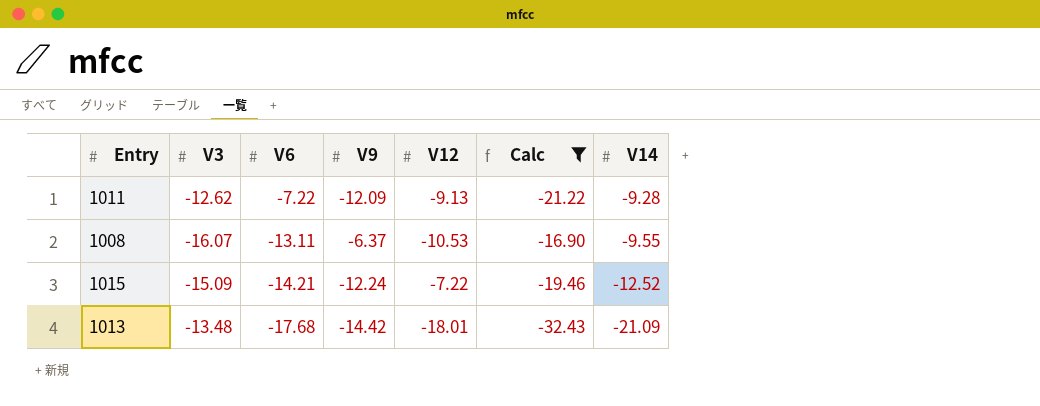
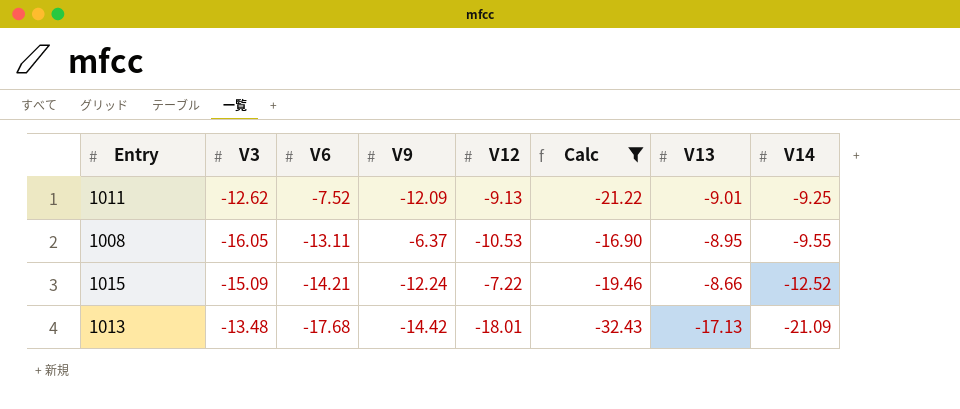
column V13 | position: none -> 7
1011 | V6: -7.22 -> -7.52
1011 | V14: -9.28 -> -9.25
1008 | V3: -16.07 -> -16.05

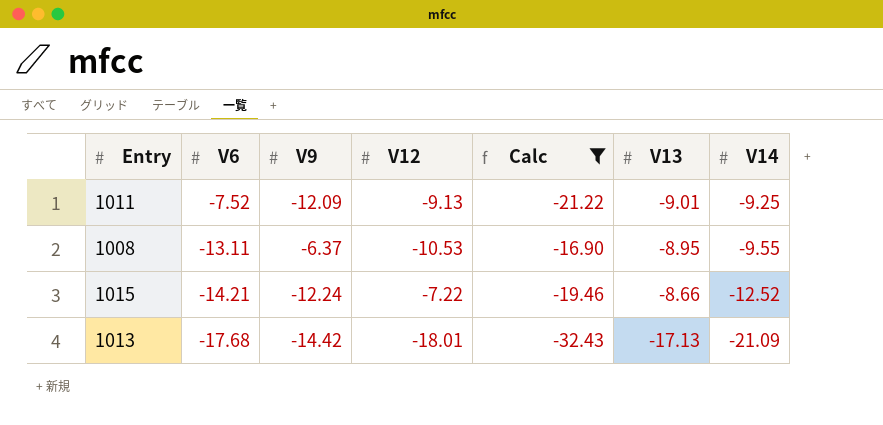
column V3 | position: 2 -> none

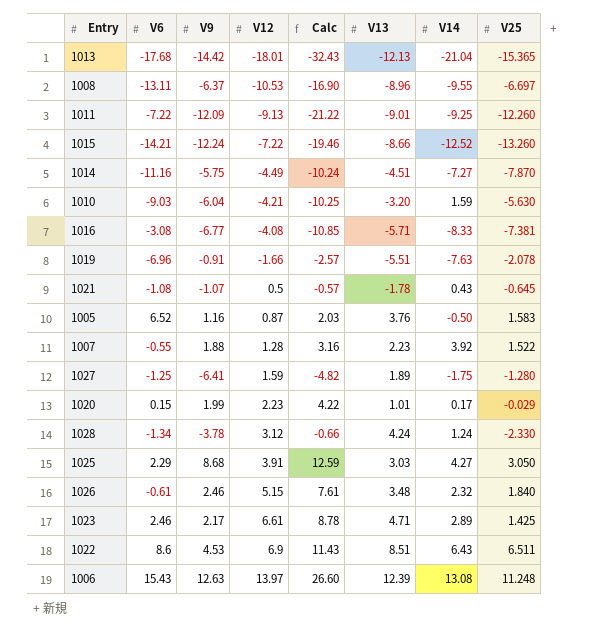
filter: Calc <= -16.90 -> none
row order: V6 descending -> V12 ascending
column V25 | position: none -> 8
1013 | V13: -17.13 -> -12.13
1013 | V14: -21.09 -> -21.04
1008 | V13: -8.95 -> -8.96
1011 | V6: -7.52 -> -7.22

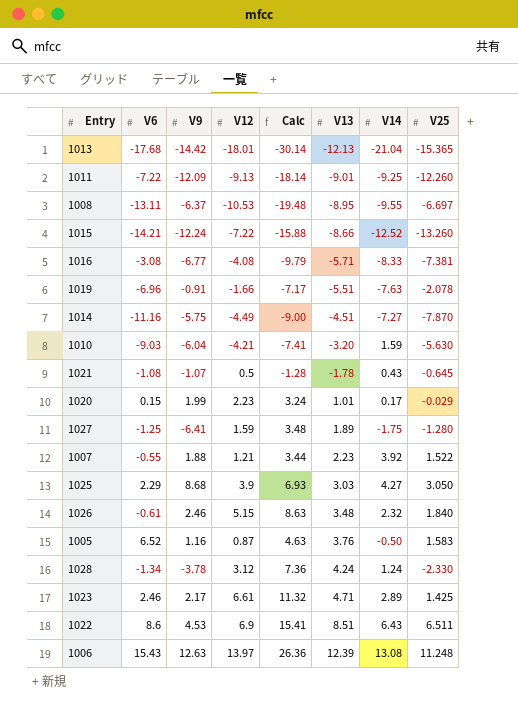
row order: V12 ascending -> V13 ascending
column Calc | formula: [V9] + [V12] -> [V12] + [V13]
1008 | V13: -8.96 -> -8.95
1007 | V12: 1.28 -> 1.21
1025 | V12: 3.91 -> 3.9

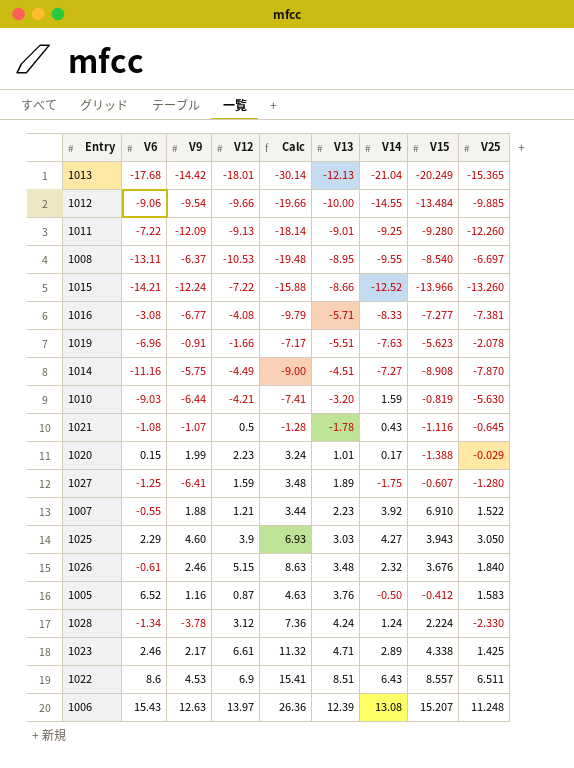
column V15 | position: none -> 8
row 1012: none -> -9.06 | -9.54 | -9.66 | -19.66 | -10.00 | -14.55 | -13.484 | -9.885
1010 | V9: -6.04 -> -6.44
1025 | V9: 8.68 -> 4.60

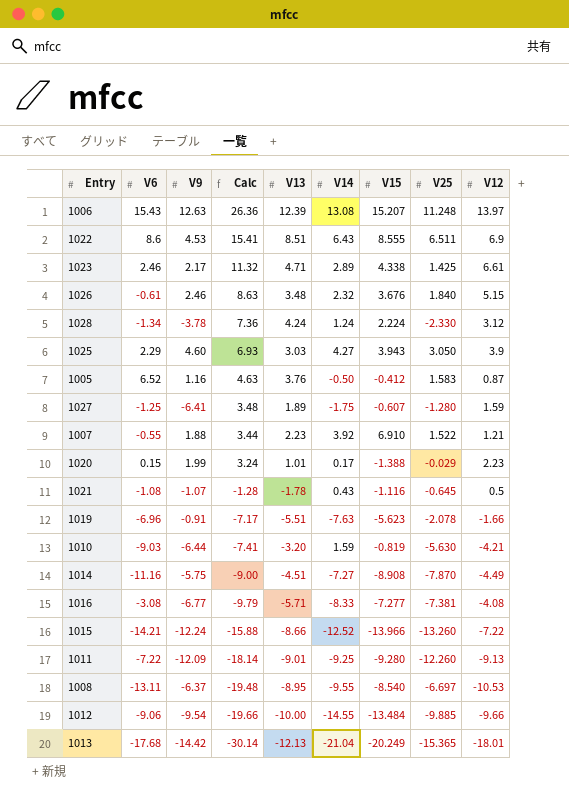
row order: V13 ascending -> Calc descending
column V12 | position: 4 -> 9
1022 | V15: 8.557 -> 8.555

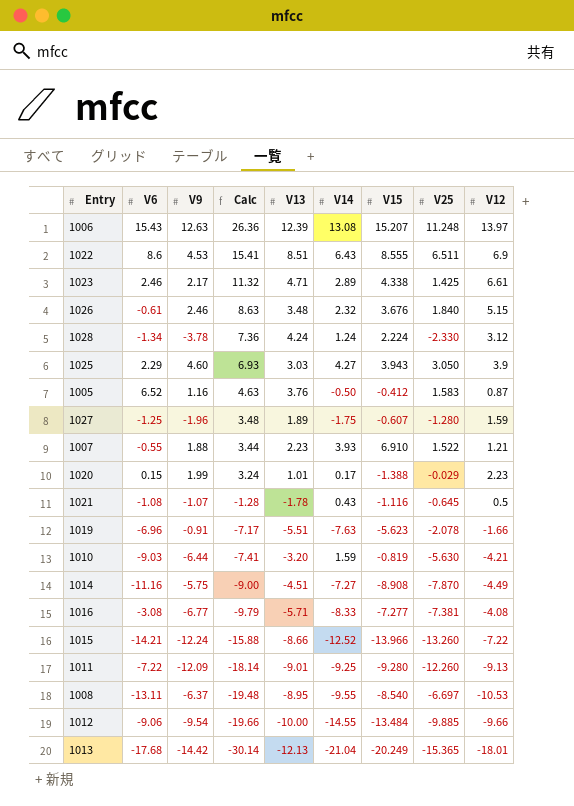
1027 | V9: -6.41 -> -1.96
1007 | V14: 3.92 -> 3.93

